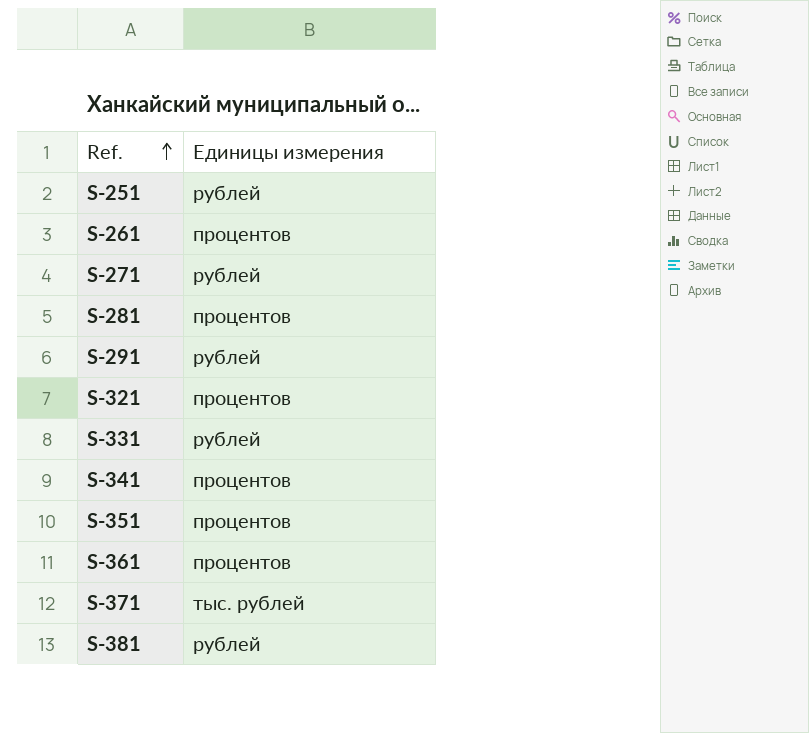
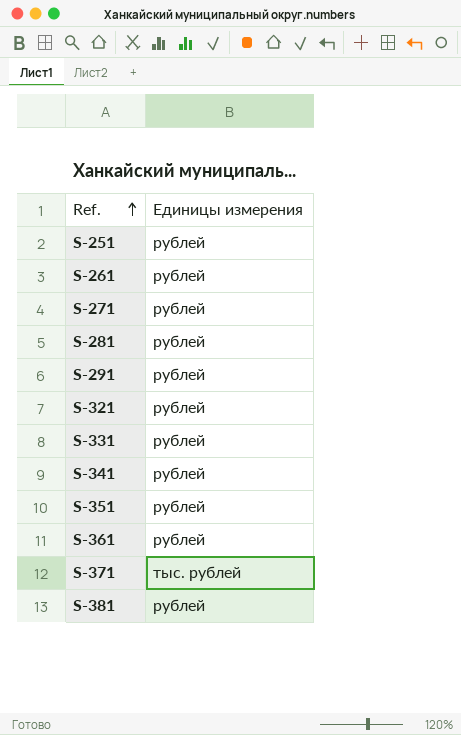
S-261 | Единицы измерения: процентов -> рублей
S-281 | Единицы измерения: процентов -> рублей
S-321 | Единицы измерения: процентов -> рублей
S-341 | Единицы измерения: процентов -> рублей
S-351 | Единицы измерения: процентов -> рублей
S-361 | Единицы измерения: процентов -> рублей

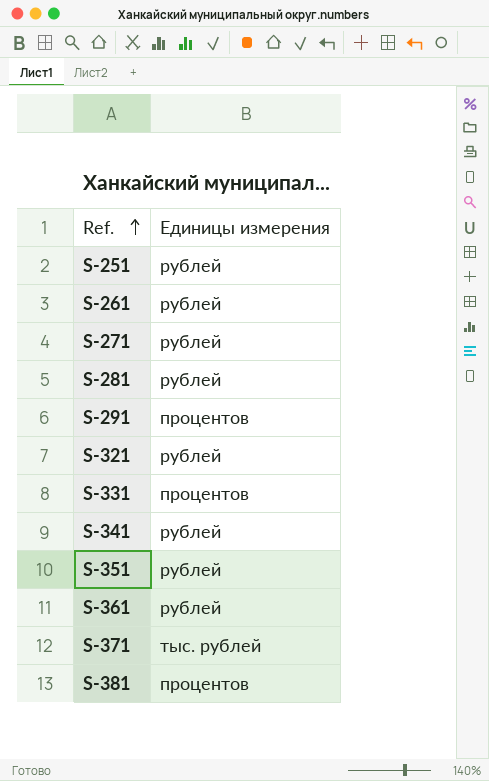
S-291 | Единицы измерения: рублей -> процентов
S-331 | Единицы измерения: рублей -> процентов
S-381 | Единицы измерения: рублей -> процентов

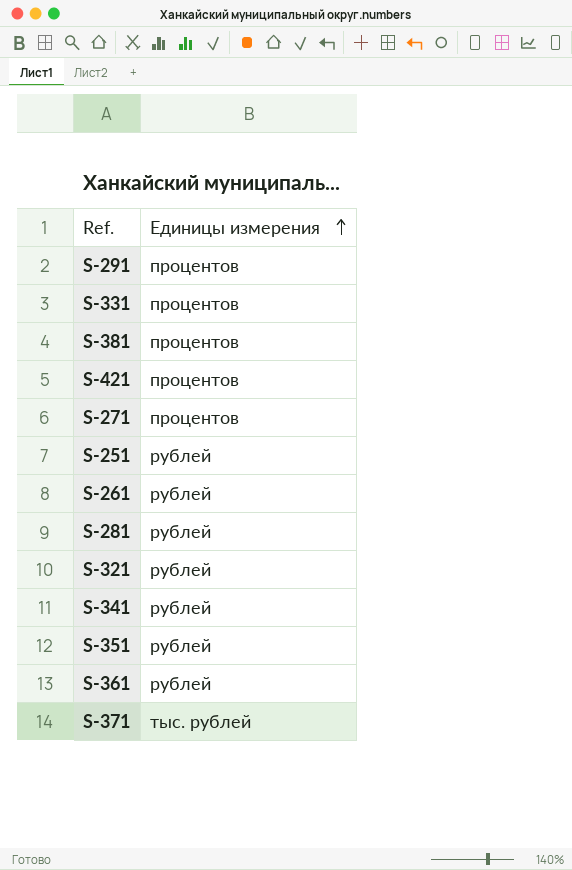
row order: Ref. ascending -> Единицы измерения ascending
row S-421: none -> процентов
S-271 | Единицы измерения: рублей -> процентов

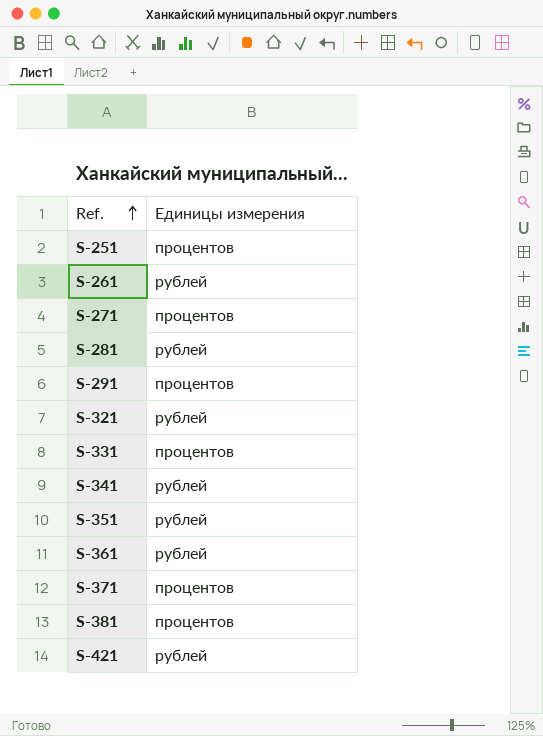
row order: Единицы измерения ascending -> Ref. ascending
S-251 | Единицы измерения: рублей -> процентов
S-371 | Единицы измерения: тыс. рублей -> процентов
S-421 | Единицы измерения: процентов -> рублей

